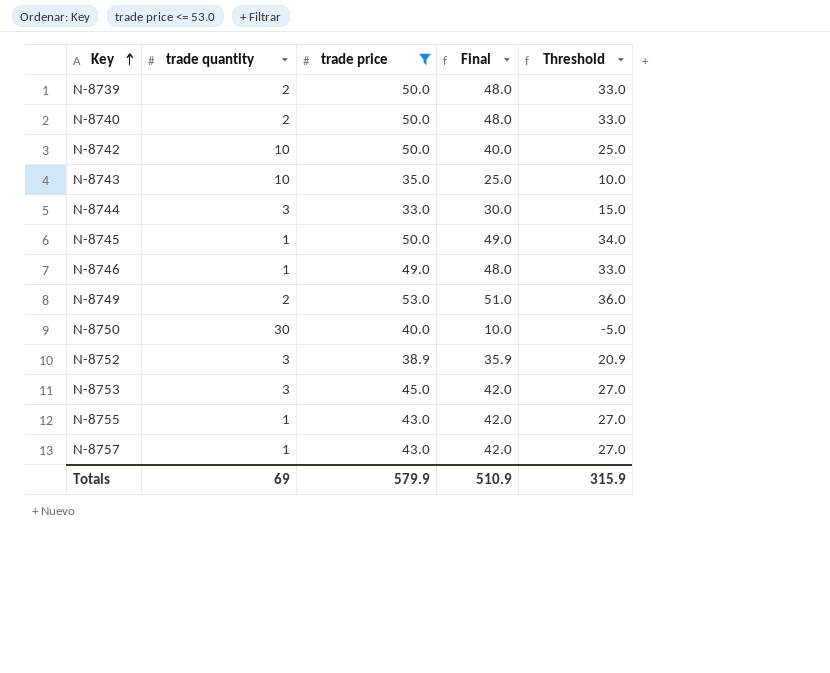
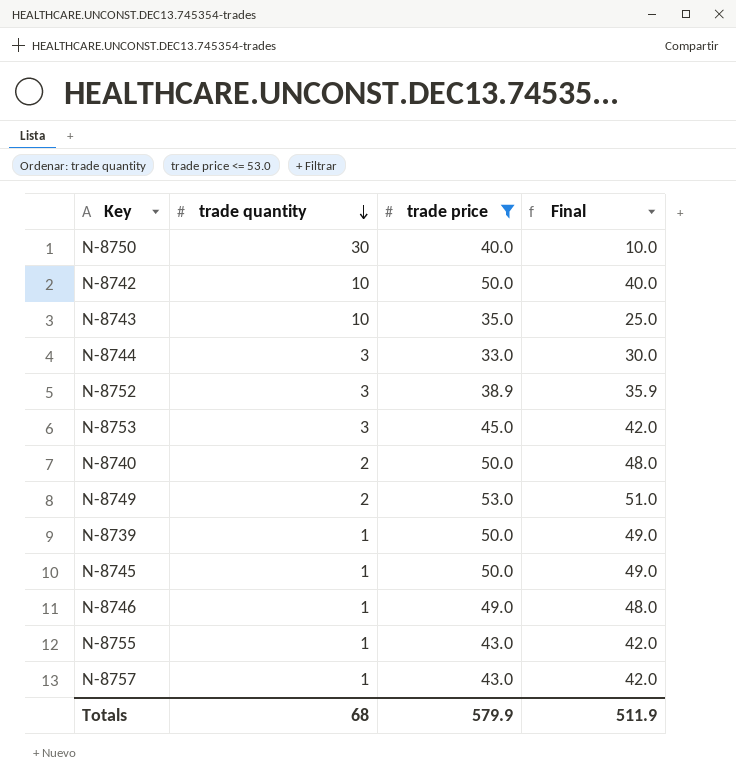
row order: Key ascending -> trade quantity descending
column Threshold | formula: [Final] - 15 -> none
N-8739 | trade quantity: 2 -> 1
N-8739 | Final: 48.0 -> 49.0
Totals | trade quantity: 69 -> 68
Totals | Final: 510.9 -> 511.9

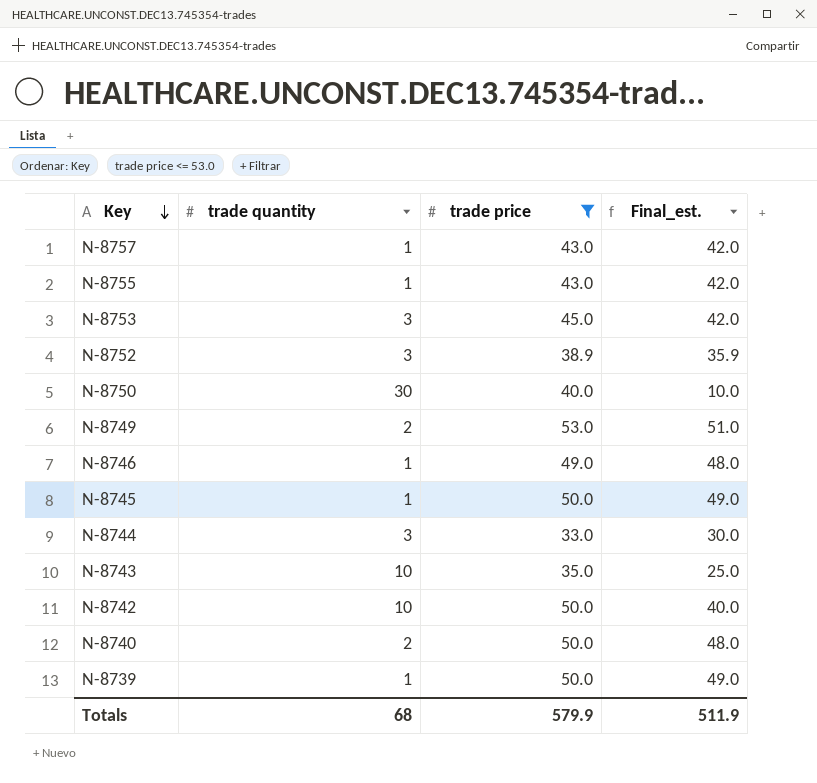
row order: trade quantity descending -> Key descending
column name: Final -> Final_est.

